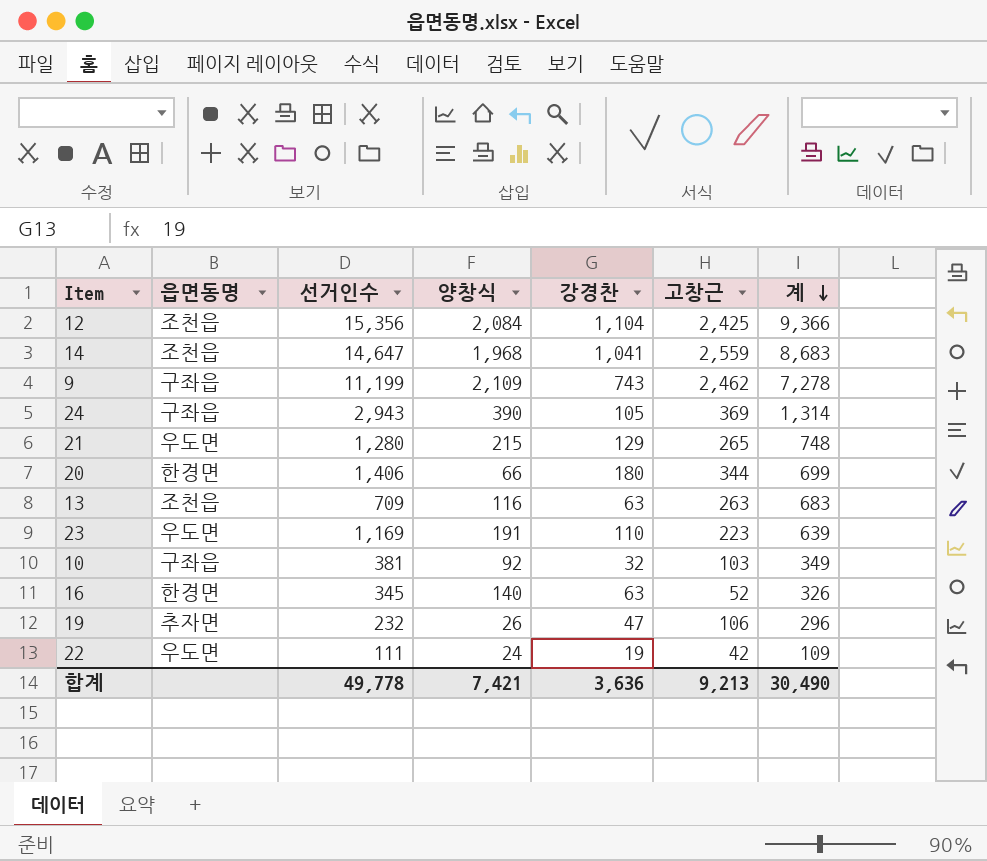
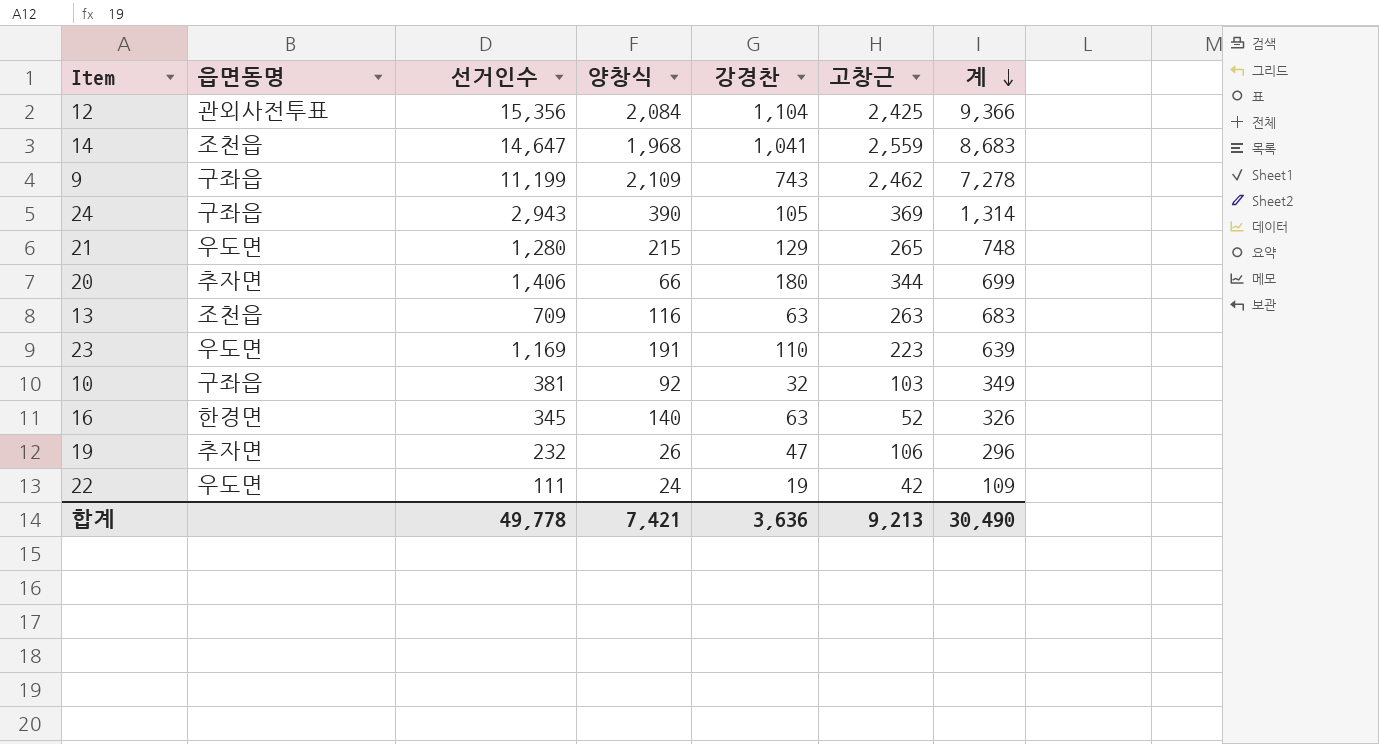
12 | 읍면동명: 조천읍 -> 관외사전투표
20 | 읍면동명: 한경면 -> 추자면

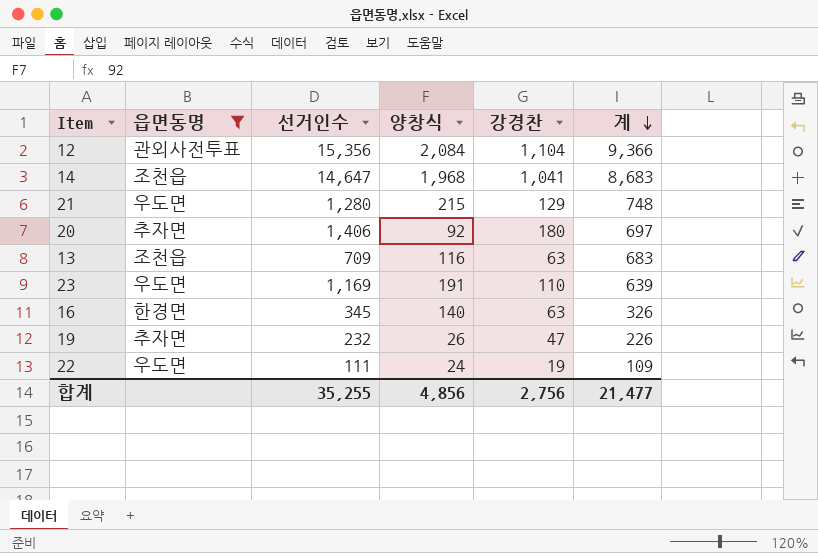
filter: none -> 읍면동명 != 구좌읍
column 고창근 | position: 6 -> none
20 | 양창식: 66 -> 92
20 | 계: 699 -> 697
19 | 계: 296 -> 226
합계 | 선거인수: 49,778 -> 35,255
합계 | 양창식: 7,421 -> 4,856
합계 | 강경찬: 3,636 -> 2,756
합계 | 계: 30,490 -> 21,477

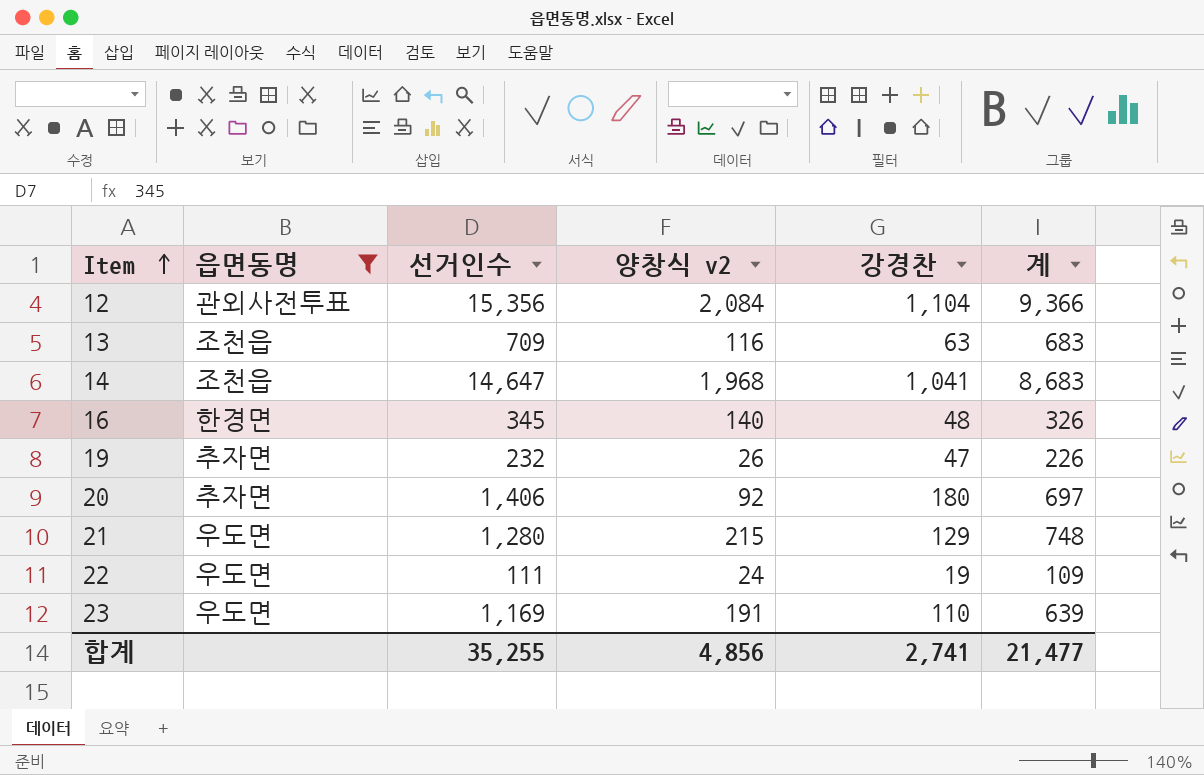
row order: 계 descending -> Item ascending
column name: 양창식 -> 양창식 v2
16 | 강경찬: 63 -> 48
합계 | 강경찬: 2,756 -> 2,741

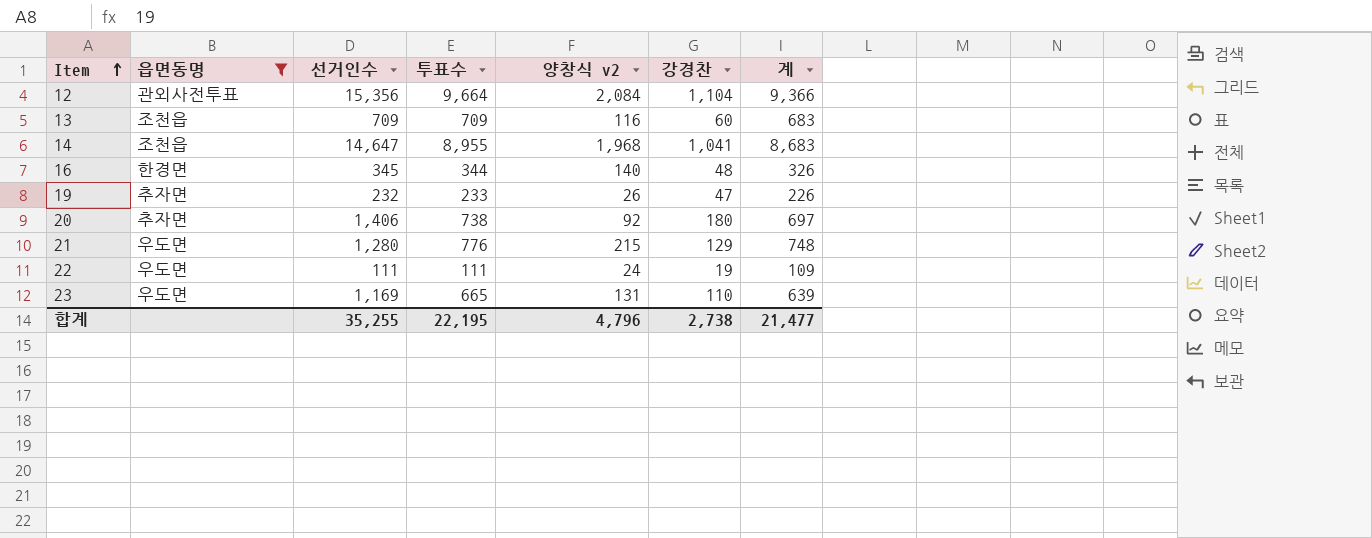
column 투표수 | position: none -> 4
13 | 강경찬: 63 -> 60
23 | 양창식 v2: 191 -> 131
합계 | 양창식 v2: 4,856 -> 4,796
합계 | 강경찬: 2,741 -> 2,738

